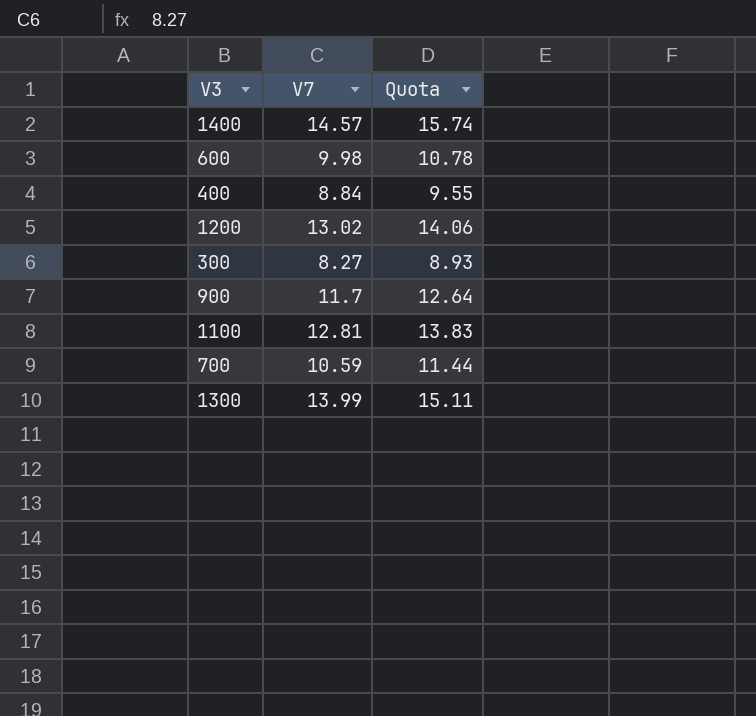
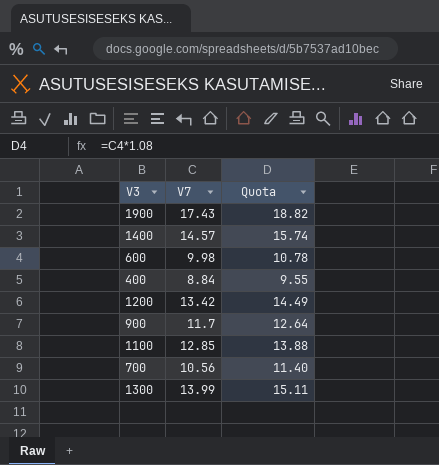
row 300: 8.27 | 8.93 -> none
row 1900: none -> 17.43 | 18.82
1200 | V7: 13.02 -> 13.42
1200 | Quota: 14.06 -> 14.49
1100 | V7: 12.81 -> 12.85
1100 | Quota: 13.83 -> 13.88
700 | V7: 10.59 -> 10.56
700 | Quota: 11.44 -> 11.40

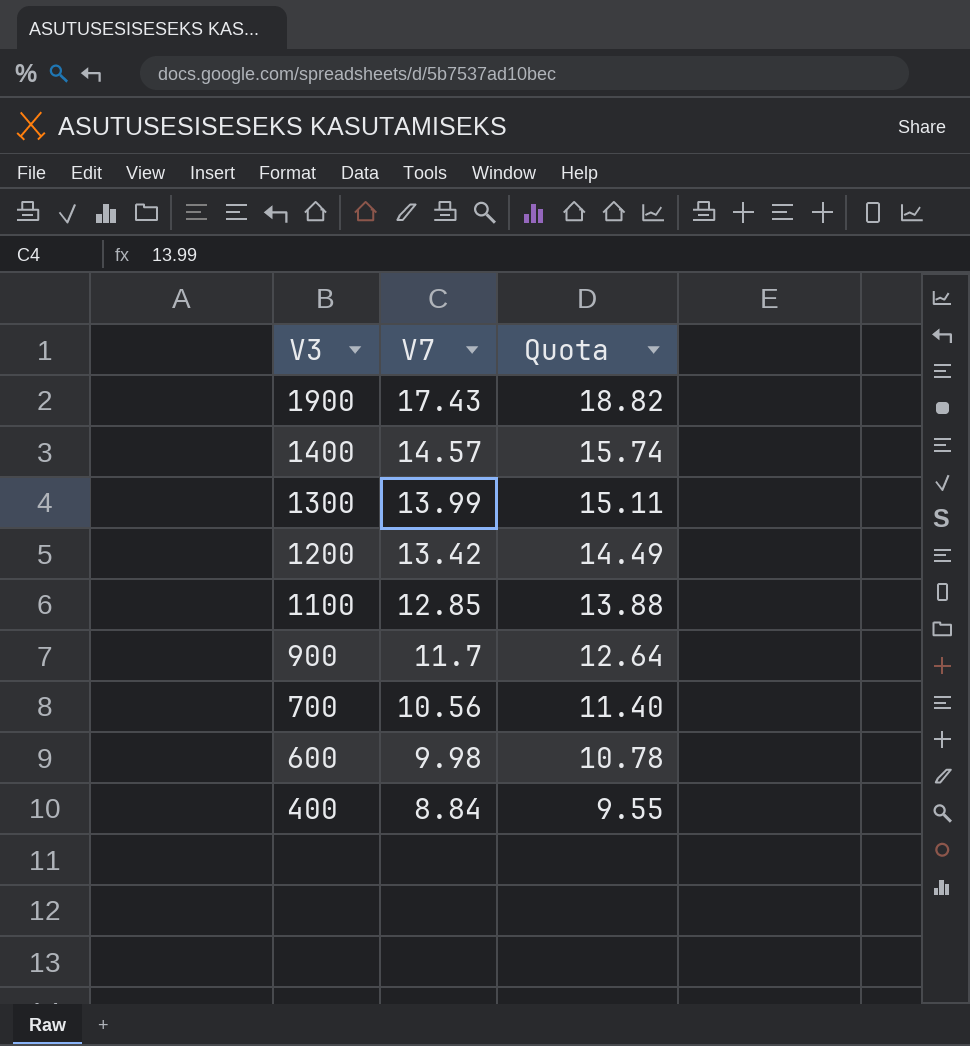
row order: none -> V3 descending

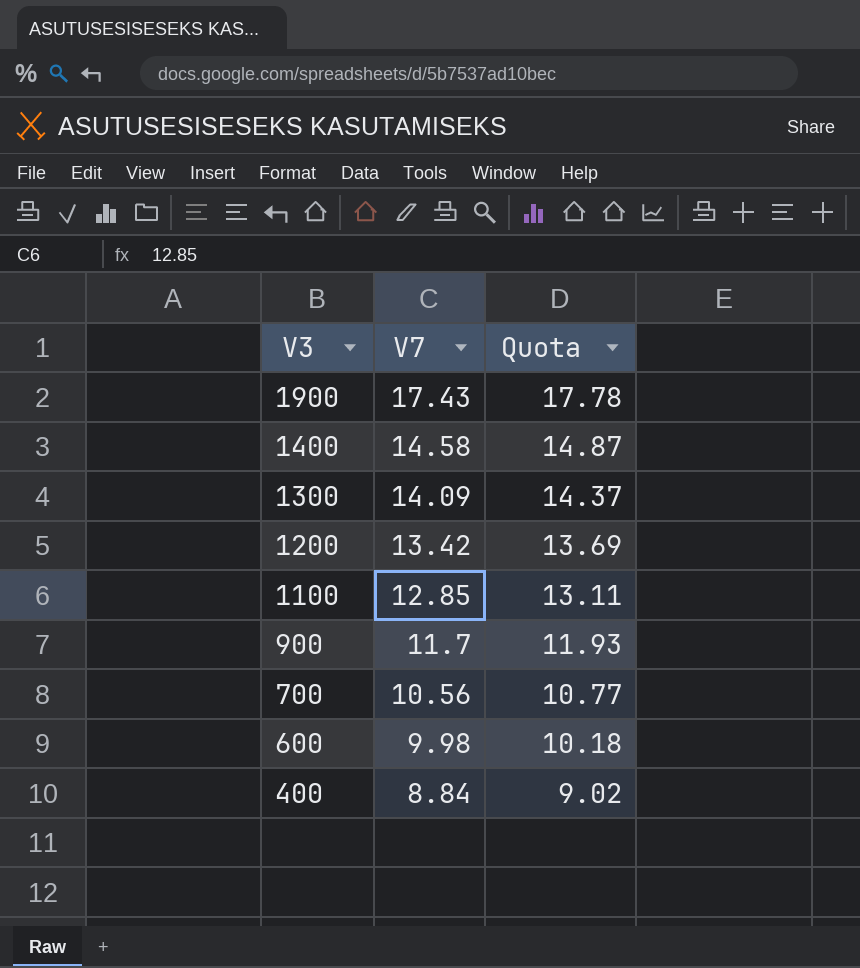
column Quota | formula: [V7] * 1.08 -> [V7] * 1.02
1400 | V7: 14.57 -> 14.58
1300 | V7: 13.99 -> 14.09

